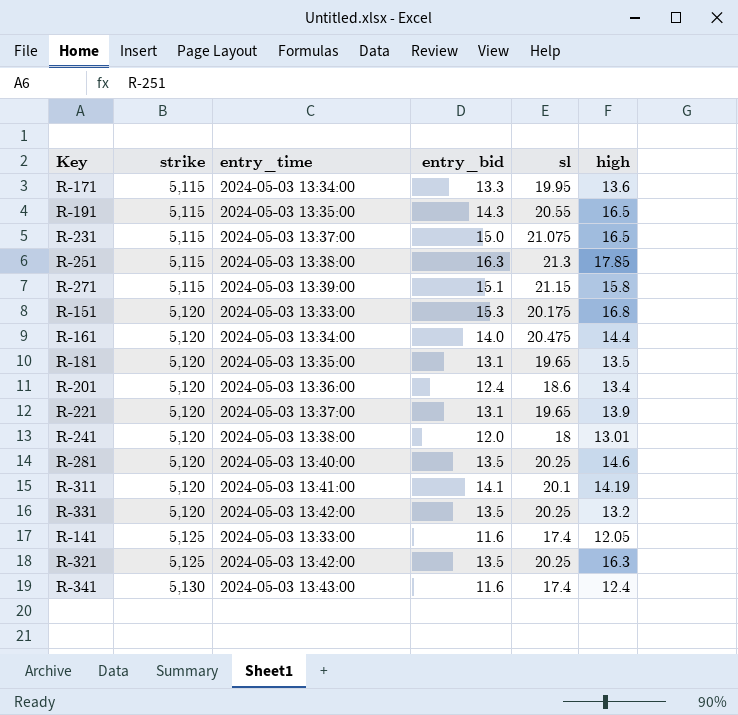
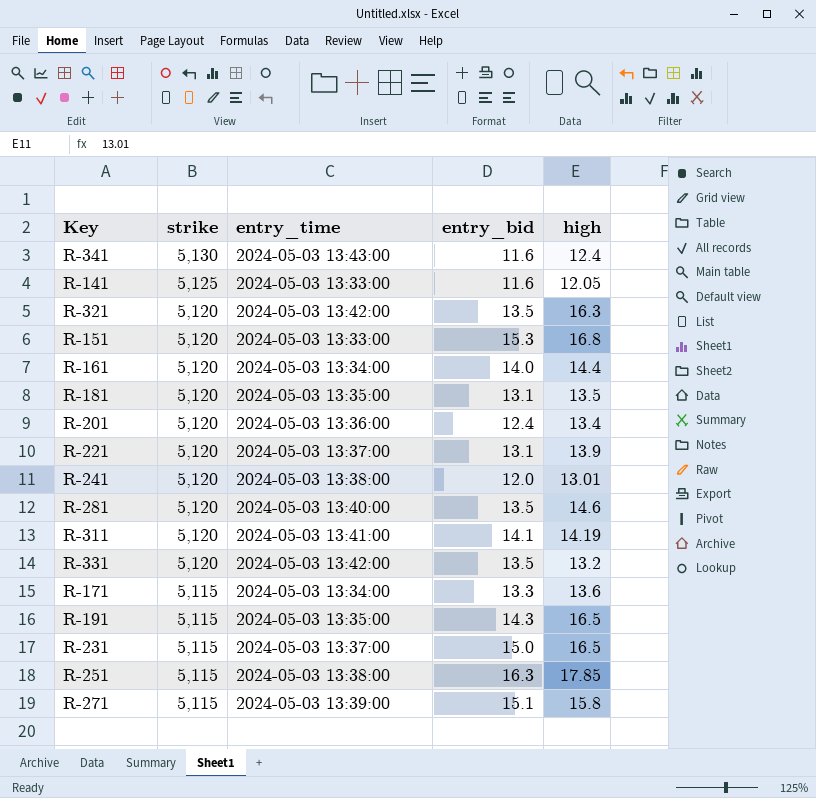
row order: strike ascending -> strike descending
column sl | position: 5 -> none
R-321 | strike: 5,125 -> 5,120

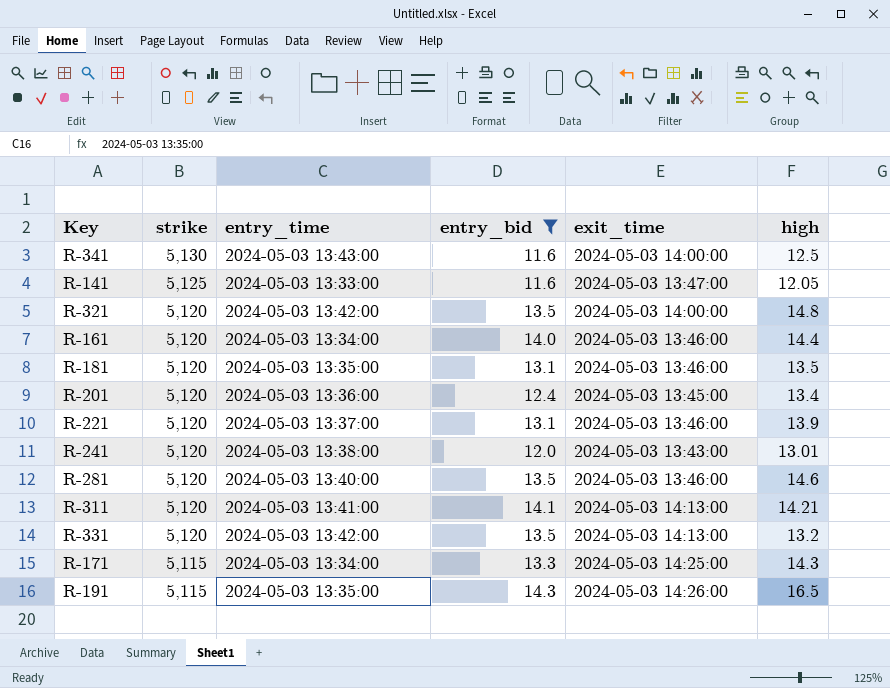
filter: none -> entry_bid <= 14.3
column exit_time | position: none -> 5
R-341 | high: 12.4 -> 12.5
R-321 | high: 16.3 -> 14.8
R-311 | high: 14.19 -> 14.21
R-171 | high: 13.6 -> 14.3

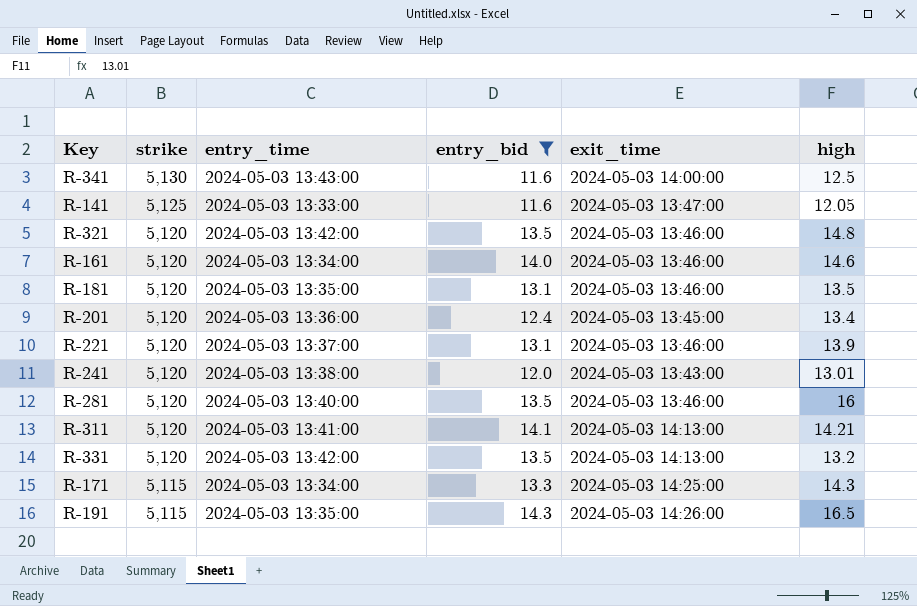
R-321 | exit_time: 2024-05-03 14:00:00 -> 2024-05-03 13:46:00
R-161 | high: 14.4 -> 14.6
R-281 | high: 14.6 -> 16

